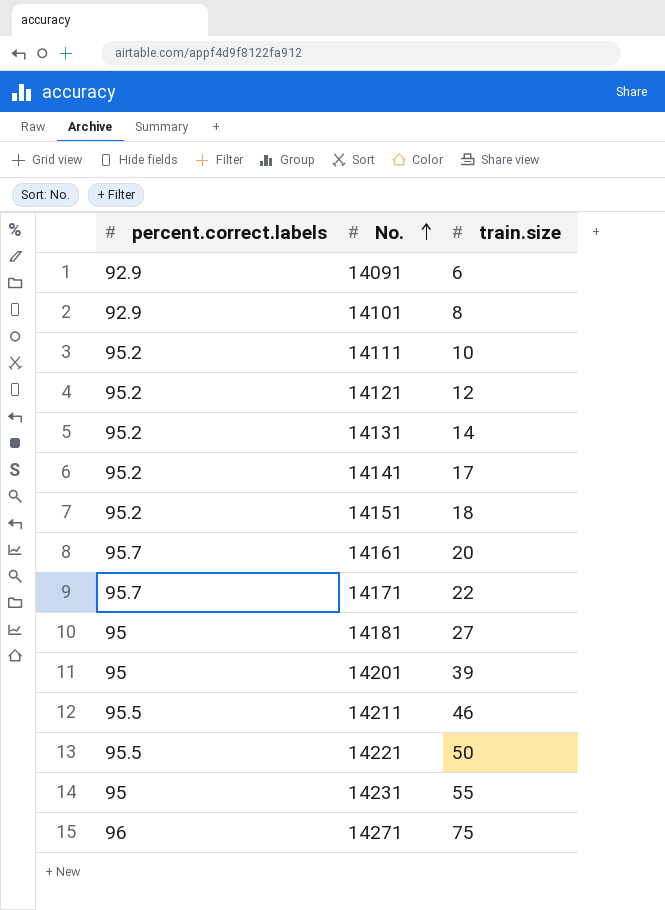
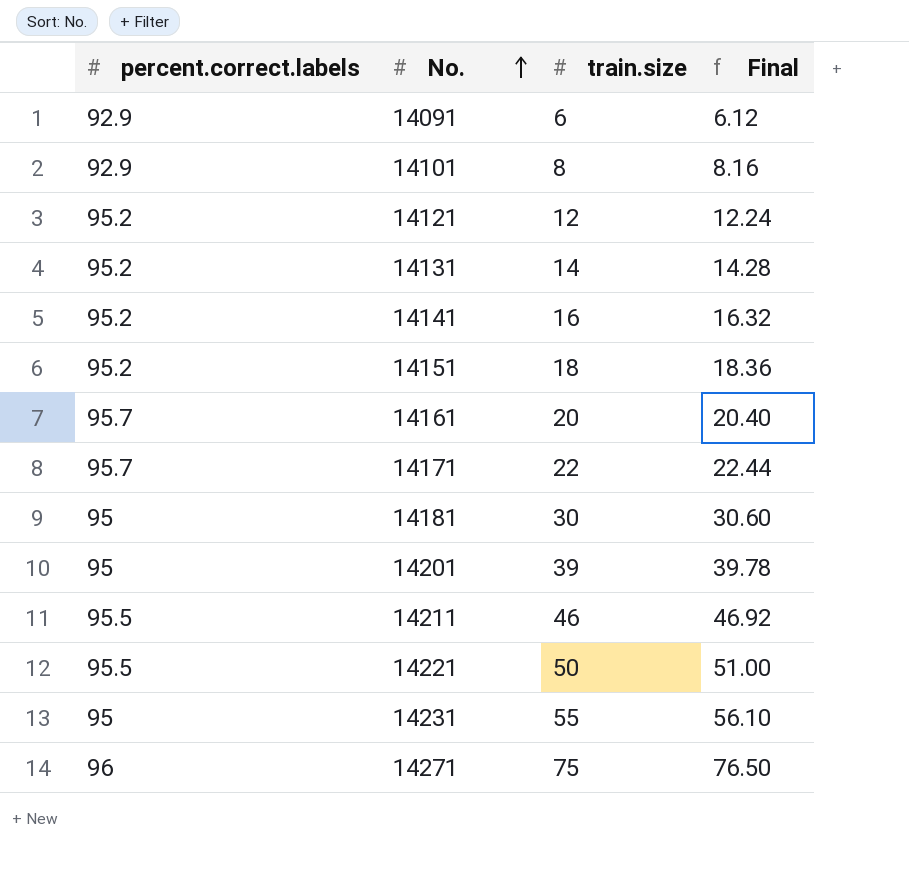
column Final | formula: none -> [train.size] * 1.02
row 14111: 95.2 | 10 -> none
14141 | train.size: 17 -> 16
14181 | train.size: 27 -> 30

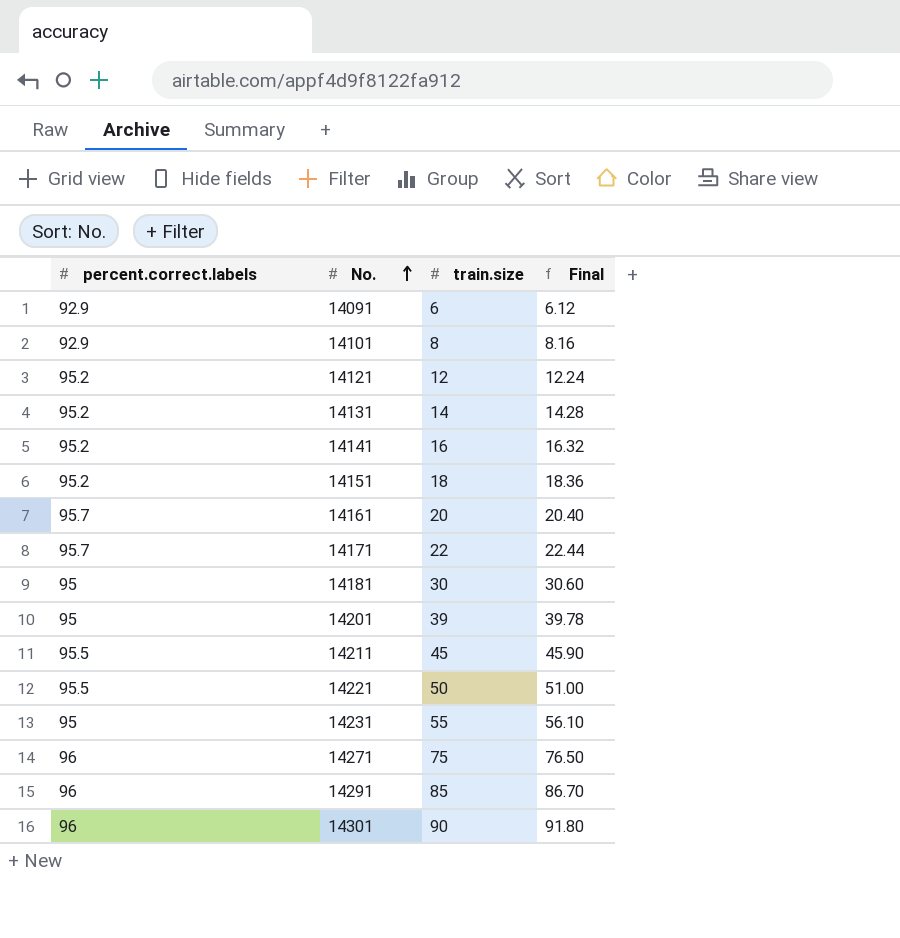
14211 | train.size: 46 -> 45
14211 | Final: 46.92 -> 45.90
row 14291: none -> 96 | 85 | 86.70
row 14301: none -> 96 | 90 | 91.80

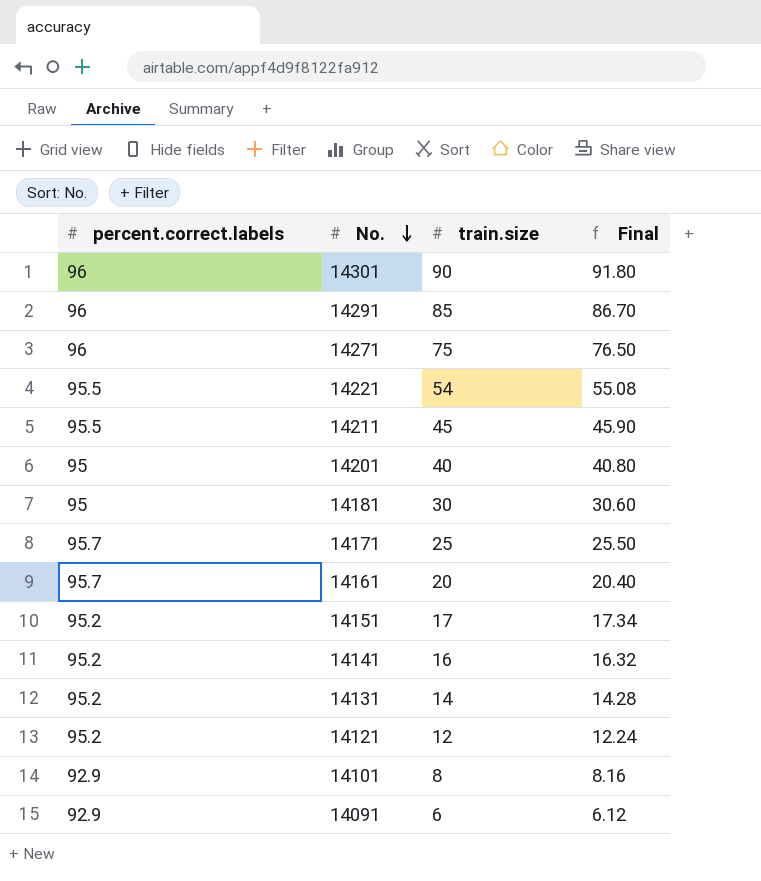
row order: No. ascending -> No. descending
row 14231: 95 | 55 | 56.10 -> none
14221 | train.size: 50 -> 54
14221 | Final: 51.00 -> 55.08
14201 | train.size: 39 -> 40
14201 | Final: 39.78 -> 40.80
14171 | train.size: 22 -> 25
14171 | Final: 22.44 -> 25.50
14151 | train.size: 18 -> 17
14151 | Final: 18.36 -> 17.34

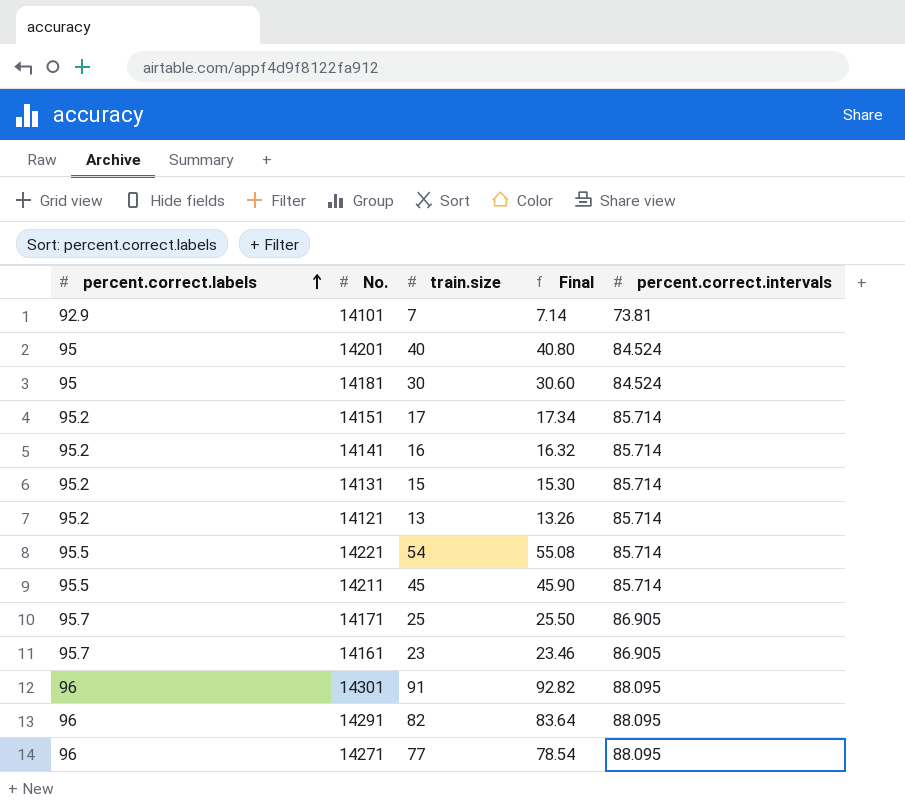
row order: No. descending -> percent.correct.labels ascending
column percent.correct.intervals | position: none -> 5
row 14091: 92.9 | 6 | 6.12 -> none
14101 | train.size: 8 -> 7
14101 | Final: 8.16 -> 7.14
14131 | train.size: 14 -> 15
14131 | Final: 14.28 -> 15.30
14121 | train.size: 12 -> 13
14121 | Final: 12.24 -> 13.26
14161 | train.size: 20 -> 23
14161 | Final: 20.40 -> 23.46
14301 | train.size: 90 -> 91
14301 | Final: 91.80 -> 92.82
14291 | train.size: 85 -> 82
14291 | Final: 86.70 -> 83.64
14271 | train.size: 75 -> 77
14271 | Final: 76.50 -> 78.54

